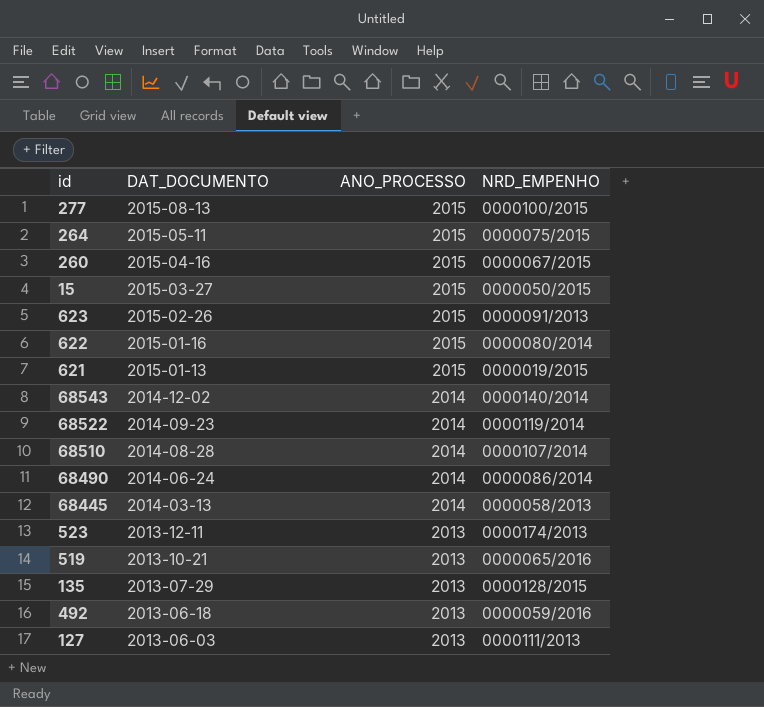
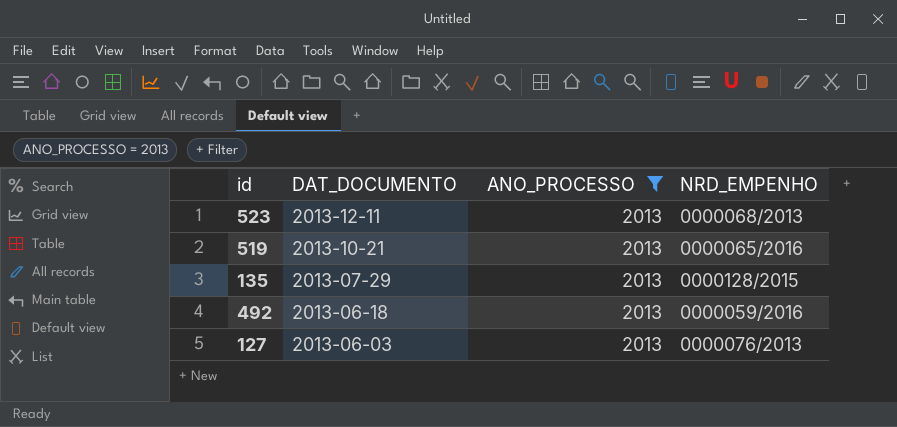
filter: none -> ANO_PROCESSO = 2013
523 | NRD_EMPENHO: 0000174/2013 -> 0000068/2013
127 | NRD_EMPENHO: 0000111/2013 -> 0000076/2013

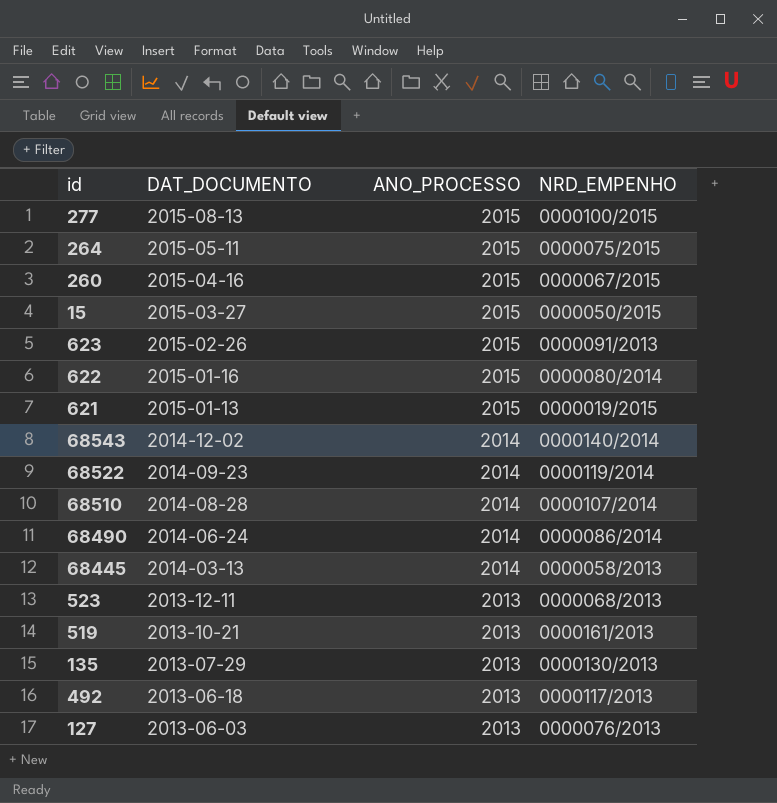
filter: ANO_PROCESSO = 2013 -> none
519 | NRD_EMPENHO: 0000065/2016 -> 0000161/2013
135 | NRD_EMPENHO: 0000128/2015 -> 0000130/2013
492 | NRD_EMPENHO: 0000059/2016 -> 0000117/2013

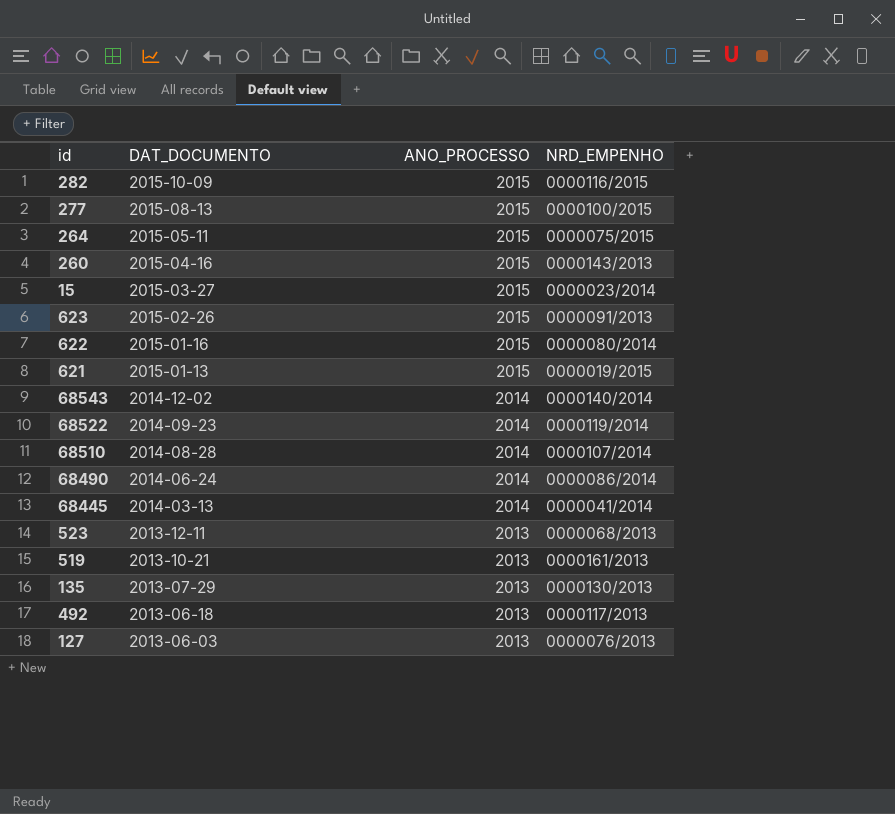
row 282: none -> 2015-10-09 | 2015 | 0000116/2015
260 | NRD_EMPENHO: 0000067/2015 -> 0000143/2013
15 | NRD_EMPENHO: 0000050/2015 -> 0000023/2014
68445 | NRD_EMPENHO: 0000058/2013 -> 0000041/2014

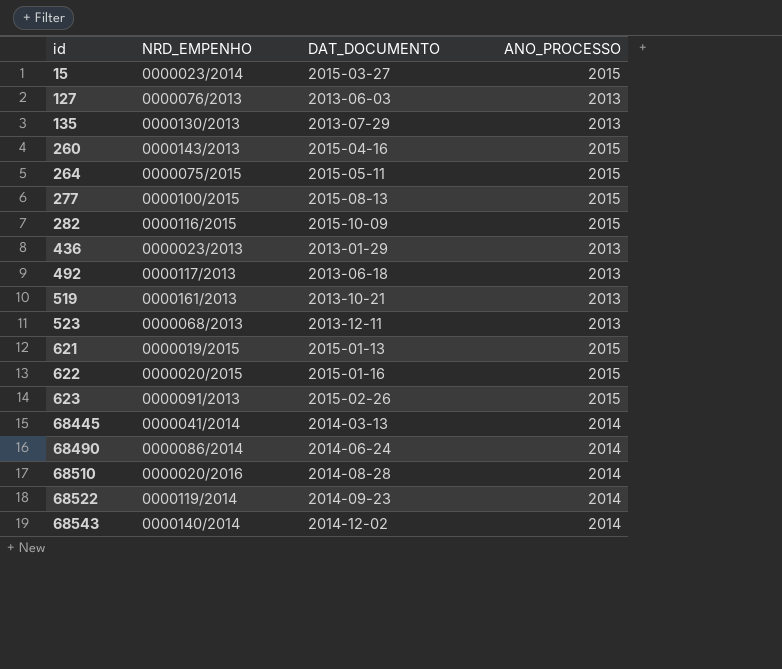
row order: DAT_DOCUMENTO descending -> id ascending
column NRD_EMPENHO | position: 4 -> 2
row 436: none -> 0000023/2013 | 2013-01-29 | 2013
622 | NRD_EMPENHO: 0000080/2014 -> 0000020/2015
68510 | NRD_EMPENHO: 0000107/2014 -> 0000020/2016

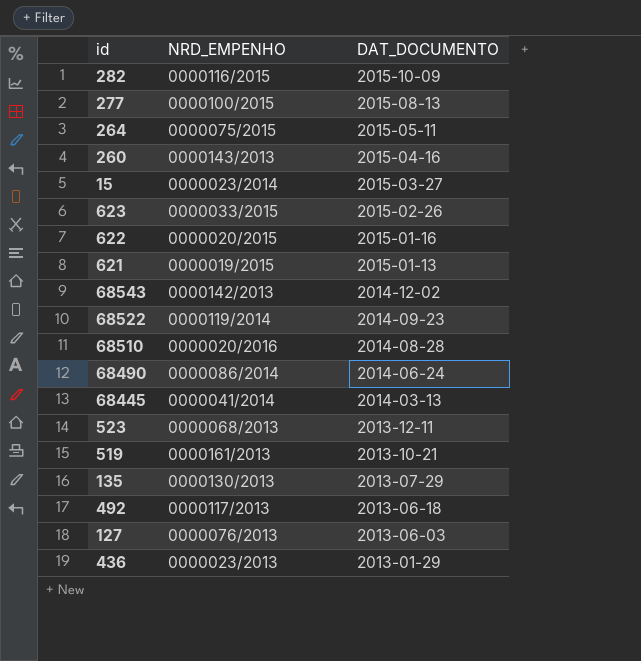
row order: id ascending -> DAT_DOCUMENTO descending
column ANO_PROCESSO | position: 4 -> none
623 | NRD_EMPENHO: 0000091/2013 -> 0000033/2015
68543 | NRD_EMPENHO: 0000140/2014 -> 0000142/2013

